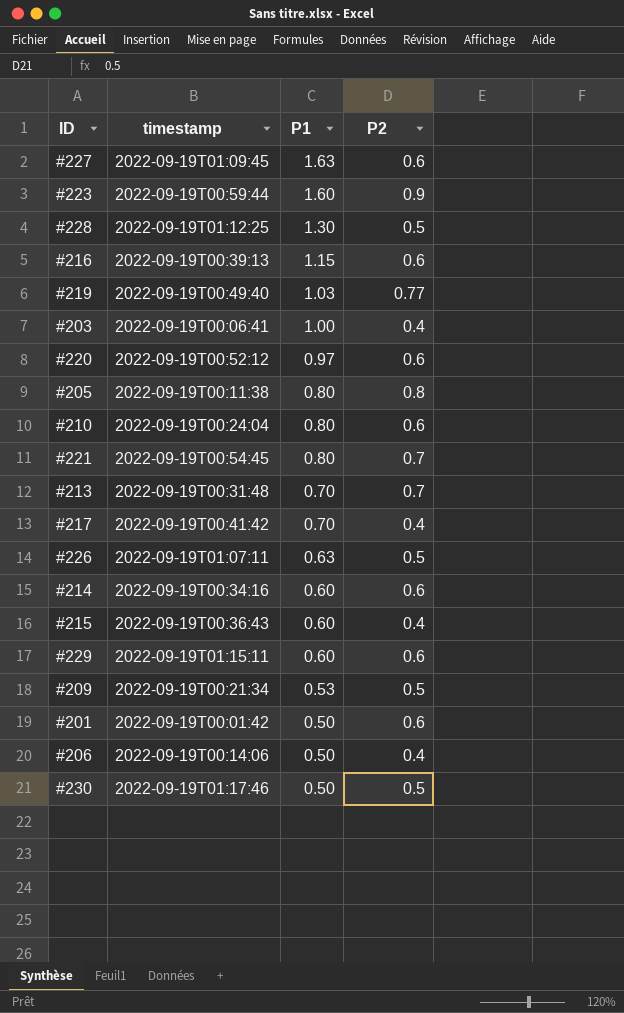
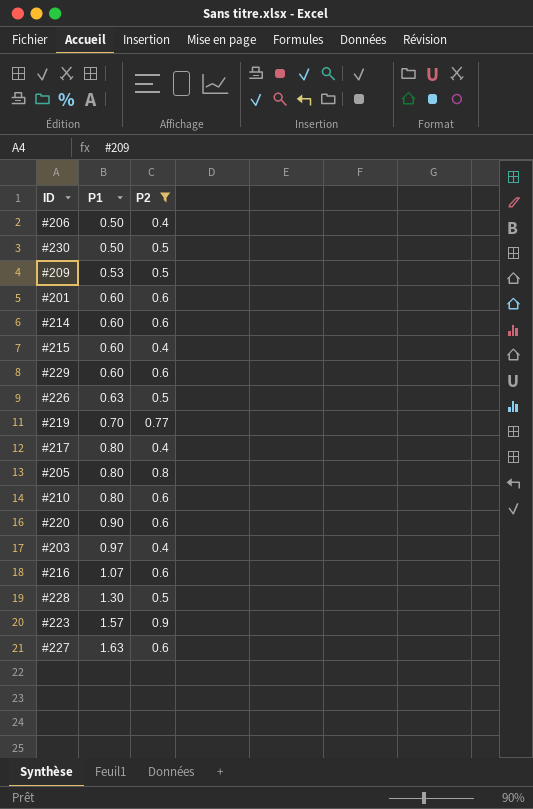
filter: none -> P2 != 0.7
row order: P1 descending -> P1 ascending
column timestamp | position: 2 -> none
#201 | P1: 0.50 -> 0.60
#219 | P1: 1.03 -> 0.70
#217 | P1: 0.70 -> 0.80
#220 | P1: 0.97 -> 0.90
#203 | P1: 1.00 -> 0.97
#216 | P1: 1.15 -> 1.07
#223 | P1: 1.60 -> 1.57

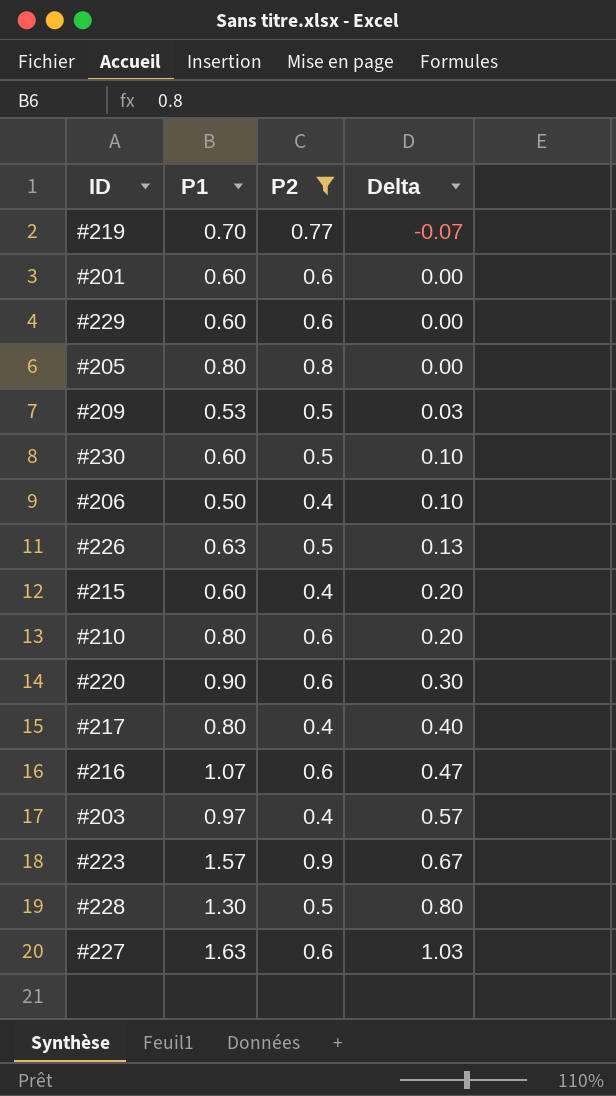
row order: P1 ascending -> Delta ascending
column Delta | formula: none -> [P1] - [P2]
row #214: 0.60 | 0.6 -> none
#230 | P1: 0.50 -> 0.60

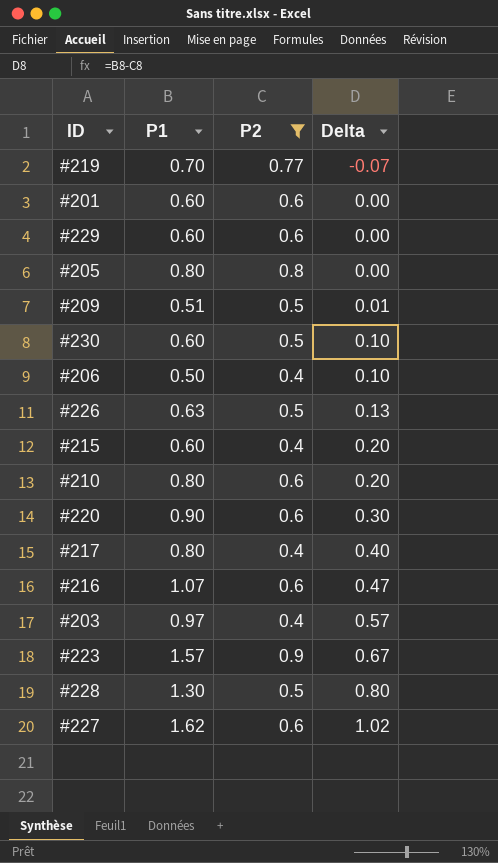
#209 | P1: 0.53 -> 0.51
#209 | Delta: 0.03 -> 0.01
#227 | P1: 1.63 -> 1.62
#227 | Delta: 1.03 -> 1.02

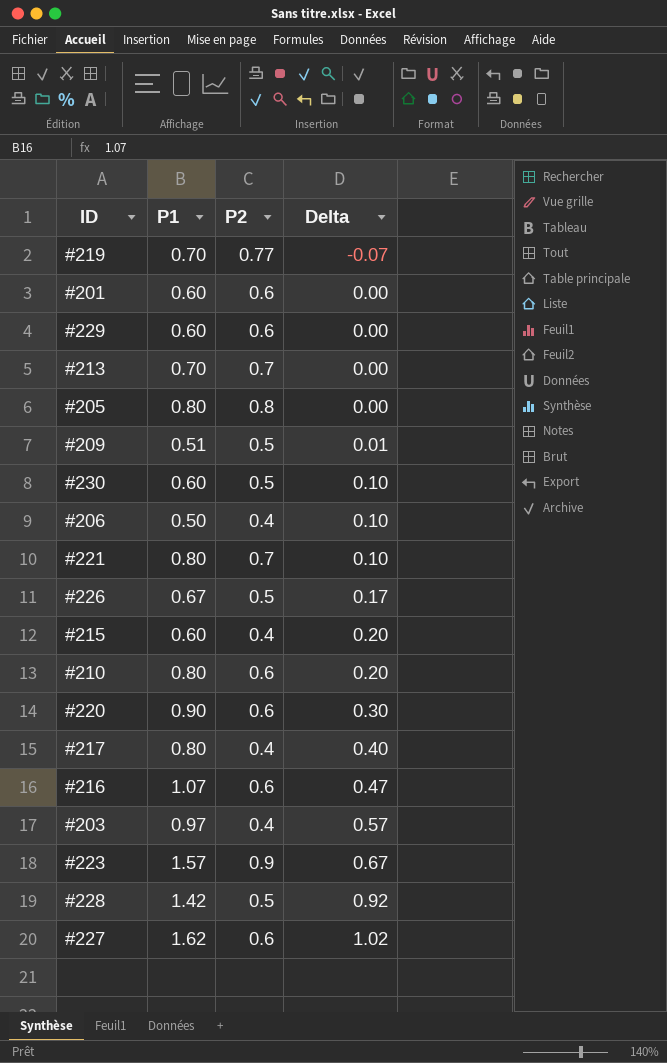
filter: P2 != 0.7 -> none
#226 | P1: 0.63 -> 0.67
#226 | Delta: 0.13 -> 0.17
#228 | P1: 1.30 -> 1.42
#228 | Delta: 0.80 -> 0.92

